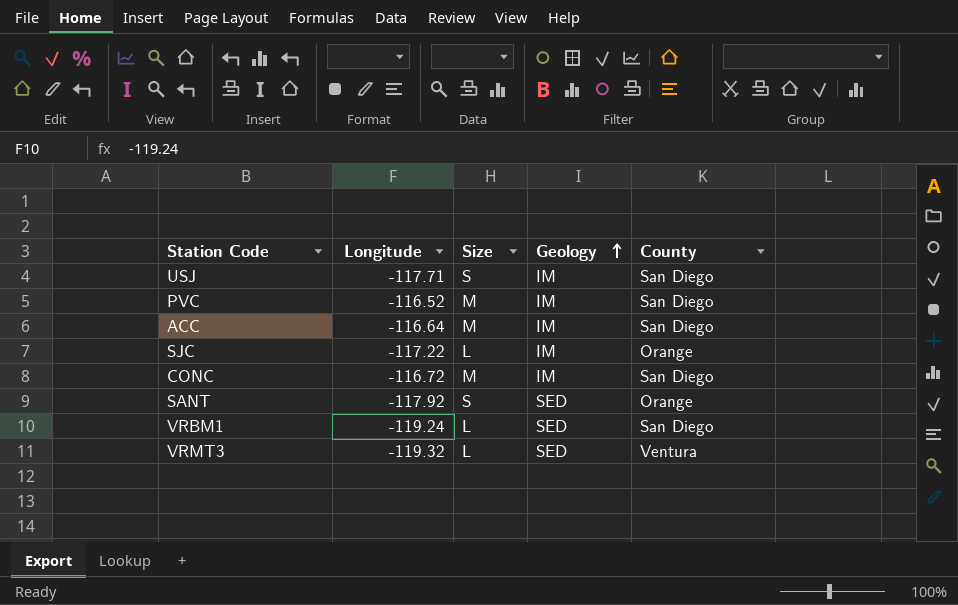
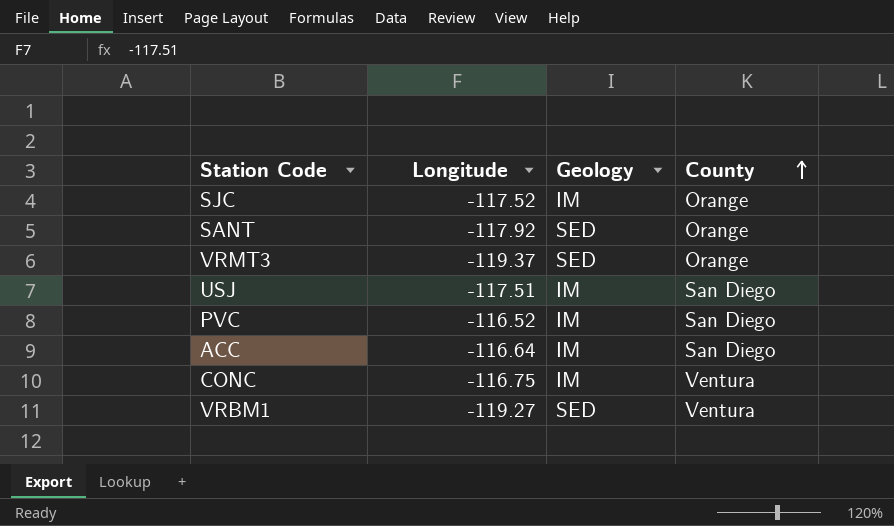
row order: Geology ascending -> County ascending
column Size | position: 3 -> none
SJC | Longitude: -117.22 -> -117.52
VRMT3 | Longitude: -119.32 -> -119.37
VRMT3 | County: Ventura -> Orange
USJ | Longitude: -117.71 -> -117.51
CONC | Longitude: -116.72 -> -116.75
CONC | County: San Diego -> Ventura
VRBM1 | Longitude: -119.24 -> -119.27
VRBM1 | County: San Diego -> Ventura

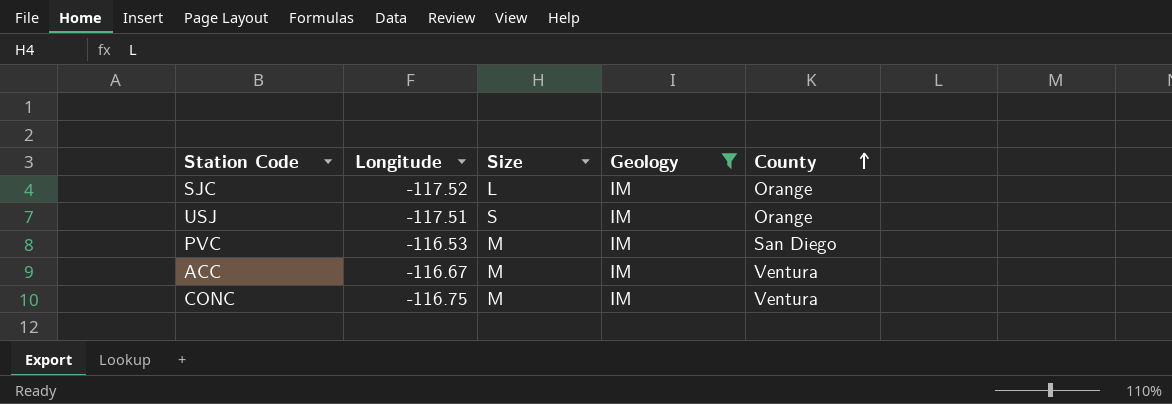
filter: none -> Geology = IM
column Size | position: none -> 3
USJ | County: San Diego -> Orange
PVC | Longitude: -116.52 -> -116.53
ACC | Longitude: -116.64 -> -116.67
ACC | County: San Diego -> Ventura

